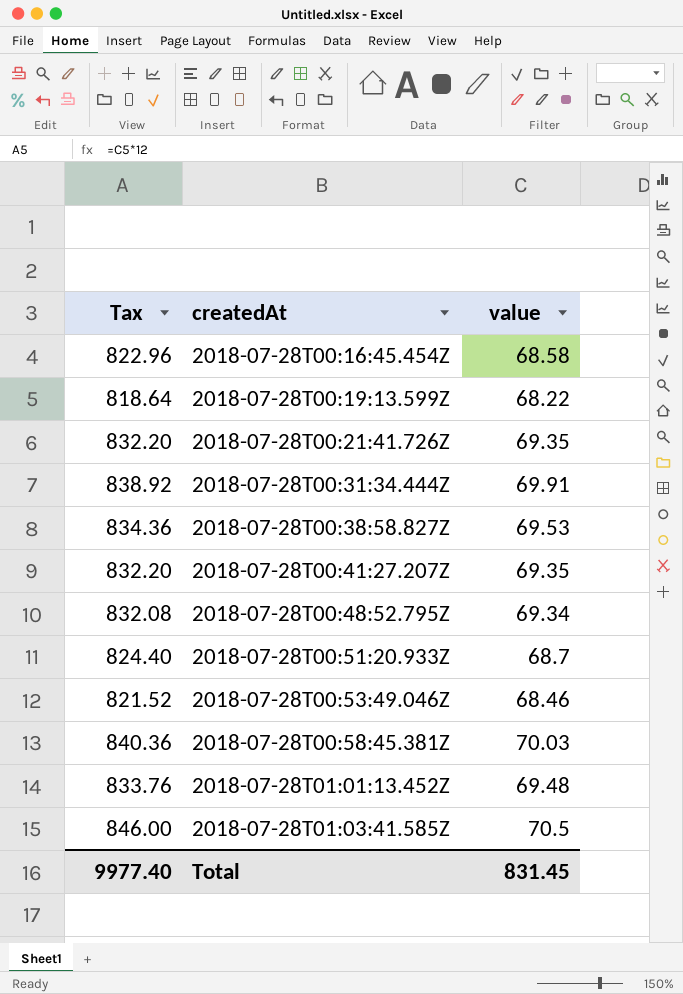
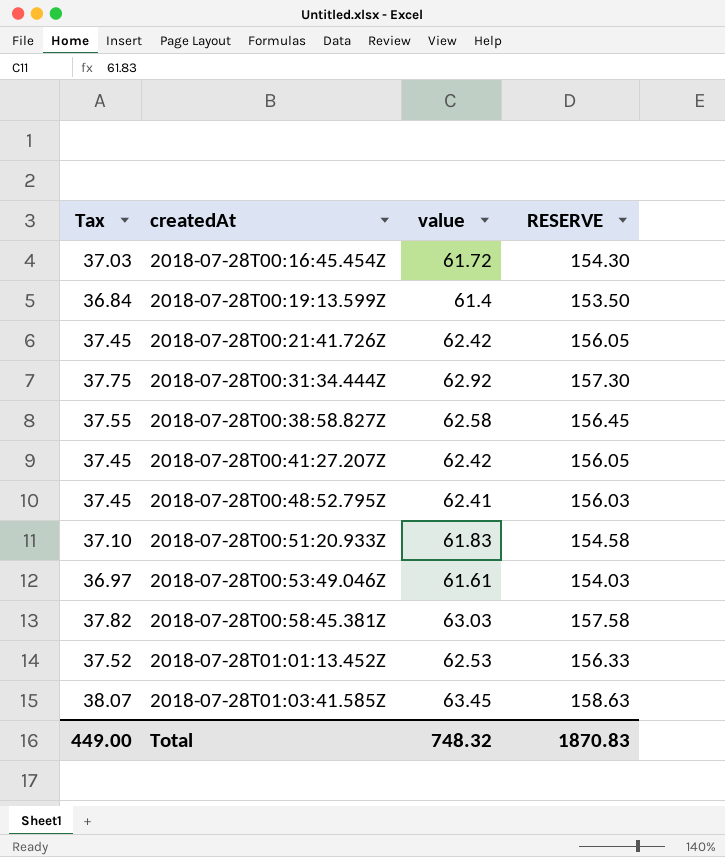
column Tax | formula: [value] * 12 -> [value] * 0.6
column RESERVE | formula: none -> [value] * 2.5
2018-07-28T00:16:45.454Z | value: 68.58 -> 61.72
2018-07-28T00:19:13.599Z | value: 68.22 -> 61.4
2018-07-28T00:21:41.726Z | value: 69.35 -> 62.42
2018-07-28T00:31:34.444Z | value: 69.91 -> 62.92
2018-07-28T00:38:58.827Z | value: 69.53 -> 62.58
2018-07-28T00:41:27.207Z | value: 69.35 -> 62.42
2018-07-28T00:48:52.795Z | value: 69.34 -> 62.41
2018-07-28T00:51:20.933Z | value: 68.7 -> 61.83
2018-07-28T00:53:49.046Z | value: 68.46 -> 61.61
2018-07-28T00:58:45.381Z | value: 70.03 -> 63.03
2018-07-28T01:01:13.452Z | value: 69.48 -> 62.53
2018-07-28T01:03:41.585Z | value: 70.5 -> 63.45
Total | Tax: 9977.40 -> 449.00
Total | value: 831.45 -> 748.32

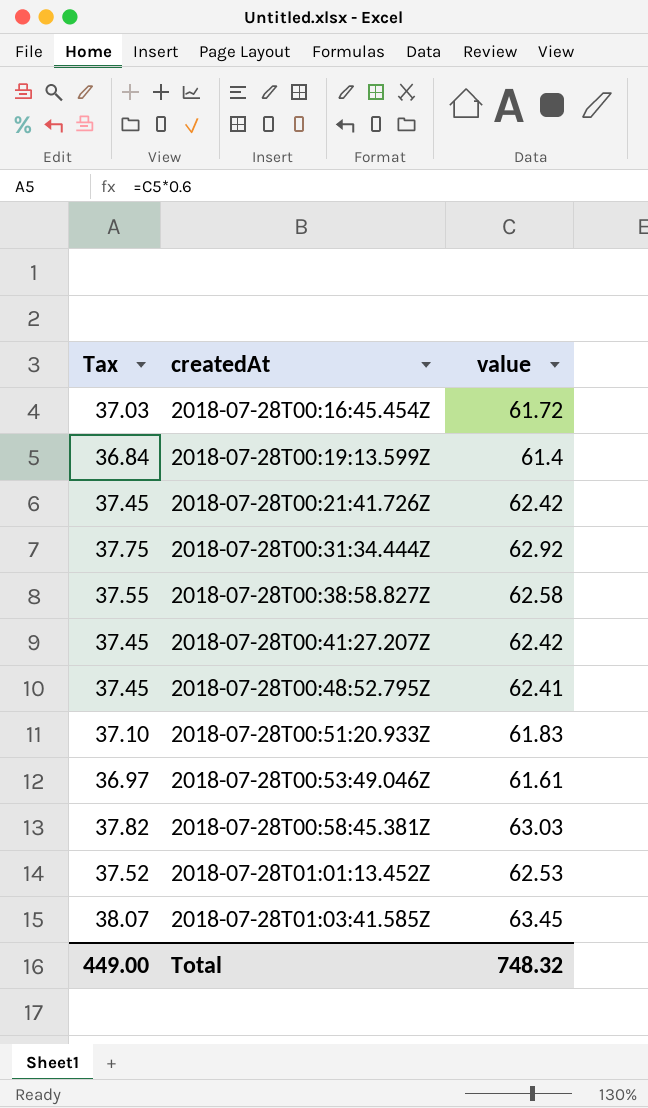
column RESERVE | formula: [value] * 2.5 -> none

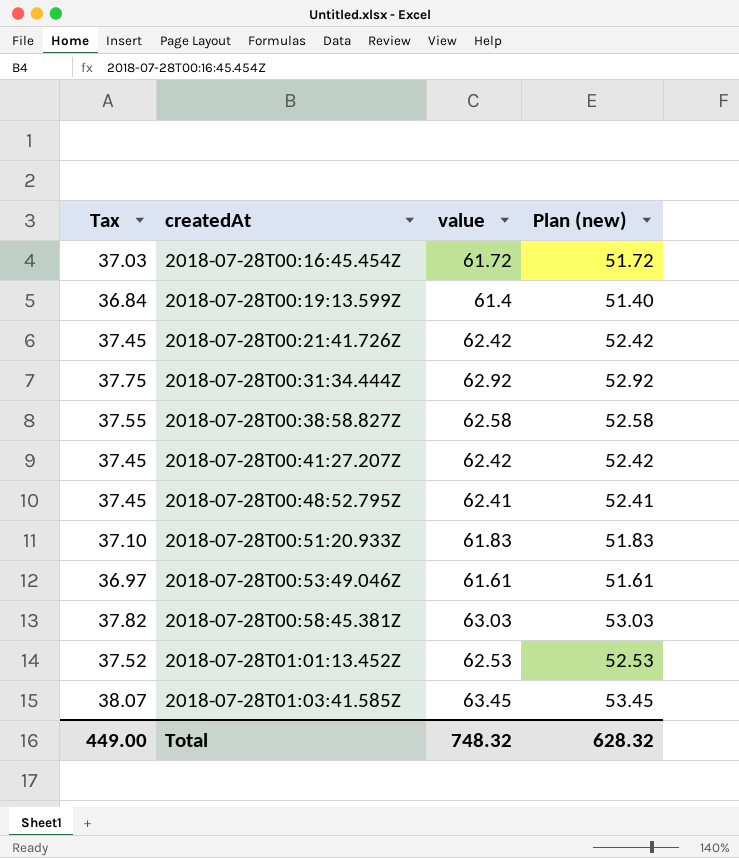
column Plan (new) | formula: none -> [value] - 10

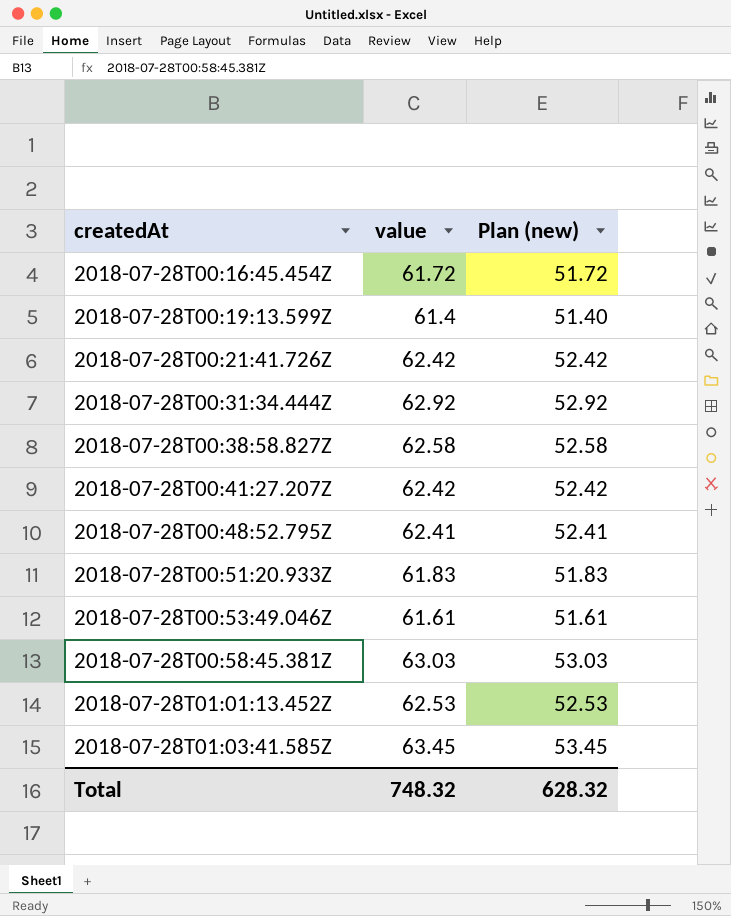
column Tax | formula: [value] * 0.6 -> none

